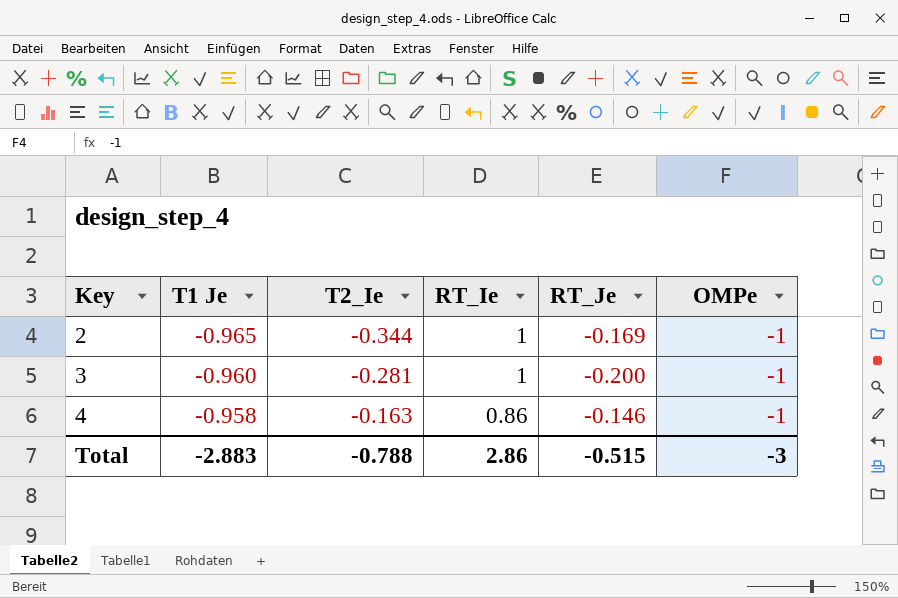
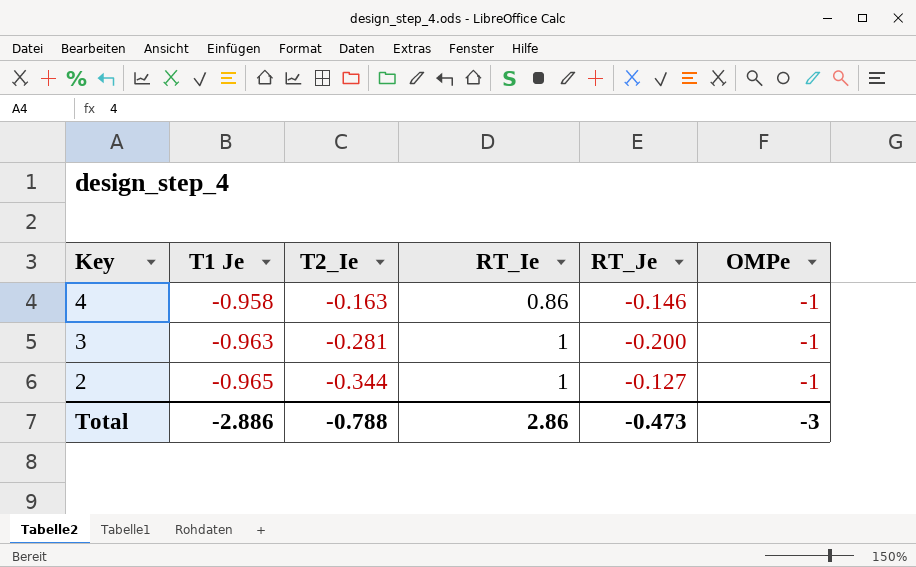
row order: Key ascending -> Key descending
3 | T1 Je: -0.960 -> -0.963
2 | RT_Je: -0.169 -> -0.127
Total | T1 Je: -2.883 -> -2.886
Total | RT_Je: -0.515 -> -0.473

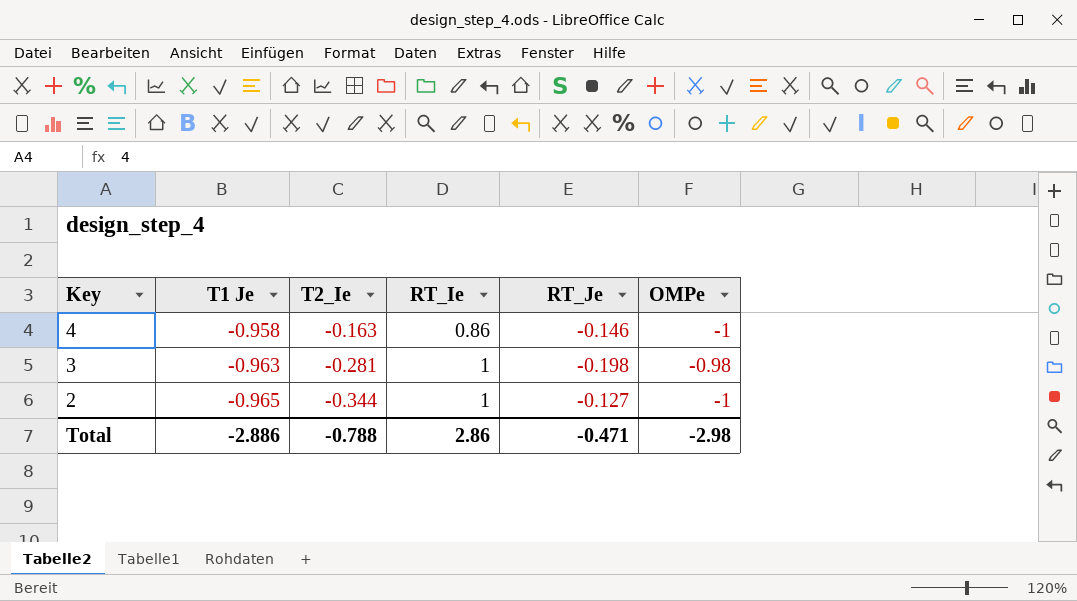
3 | RT_Je: -0.200 -> -0.198
3 | OMPe: -1 -> -0.98
Total | RT_Je: -0.473 -> -0.471
Total | OMPe: -3 -> -2.98

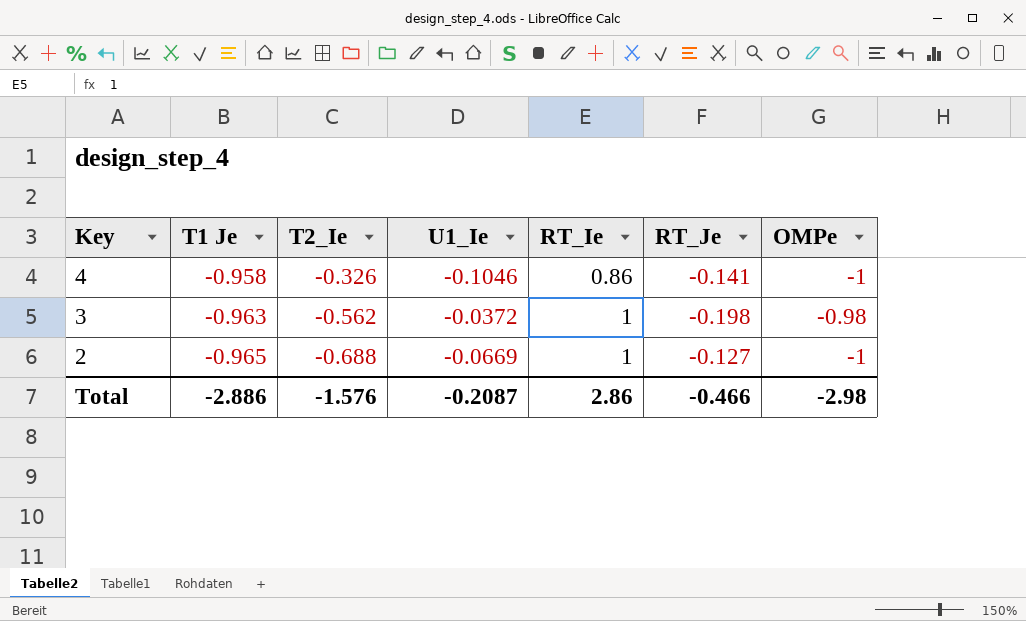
column U1_Ie | position: none -> 4
4 | T2_Ie: -0.163 -> -0.326
4 | RT_Je: -0.146 -> -0.141
3 | T2_Ie: -0.281 -> -0.562
2 | T2_Ie: -0.344 -> -0.688
Total | T2_Ie: -0.788 -> -1.576
Total | RT_Je: -0.471 -> -0.466

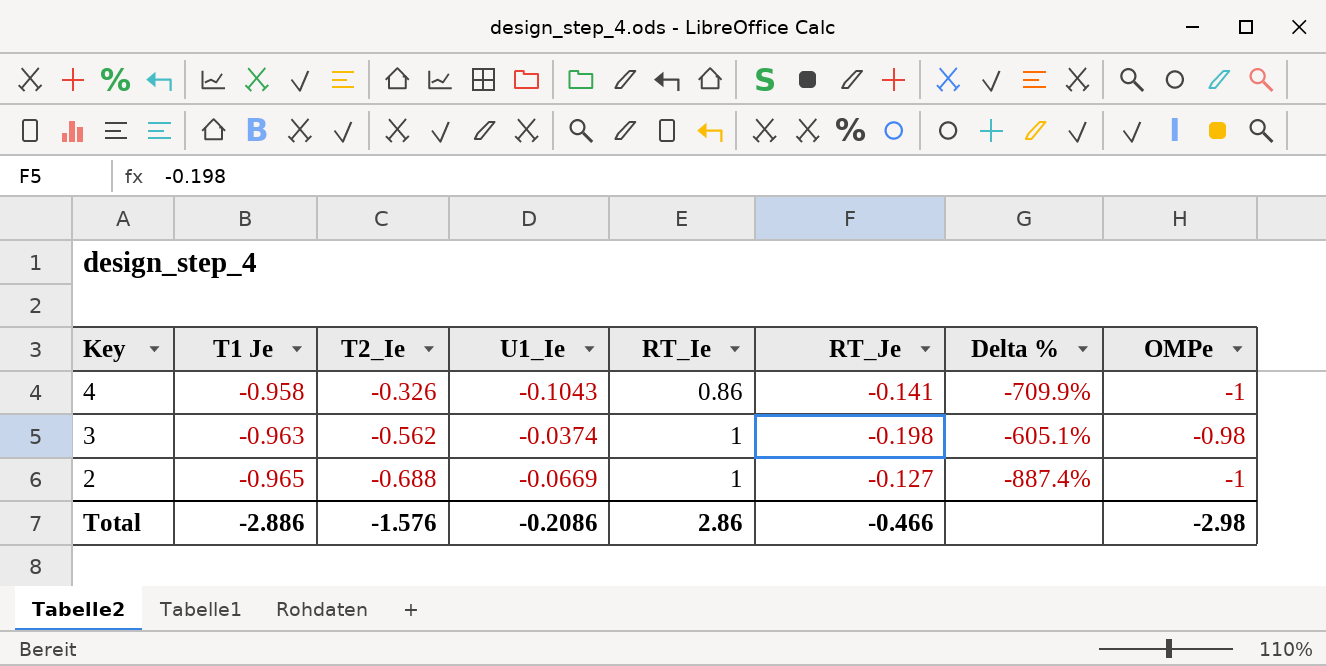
column Delta % | formula: none -> ([RT_Ie] - [RT_Je]) / [RT_Je]
4 | U1_Ie: -0.1046 -> -0.1043
3 | U1_Ie: -0.0372 -> -0.0374
Total | U1_Ie: -0.2087 -> -0.2086

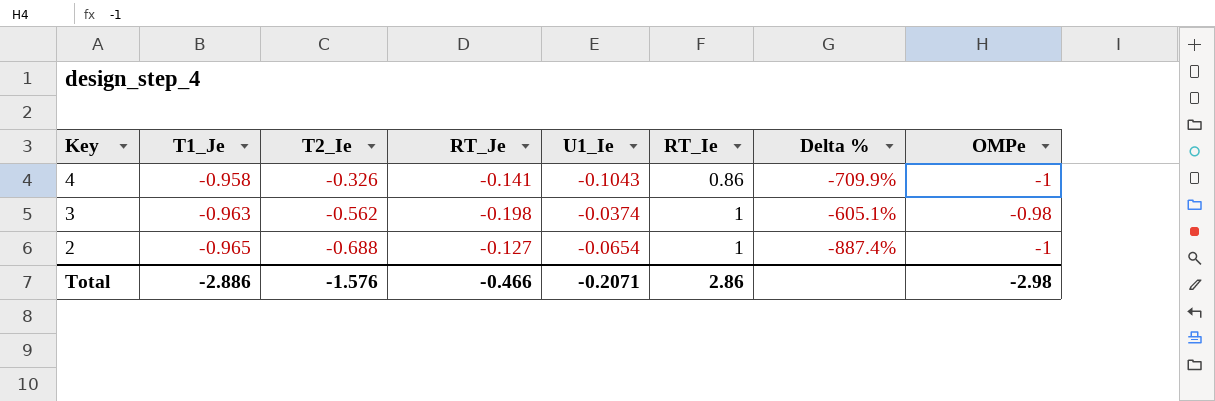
column name: T1 Je -> T1_Je
column RT_Je | position: 6 -> 4
2 | U1_Ie: -0.0669 -> -0.0654
Total | U1_Ie: -0.2086 -> -0.2071

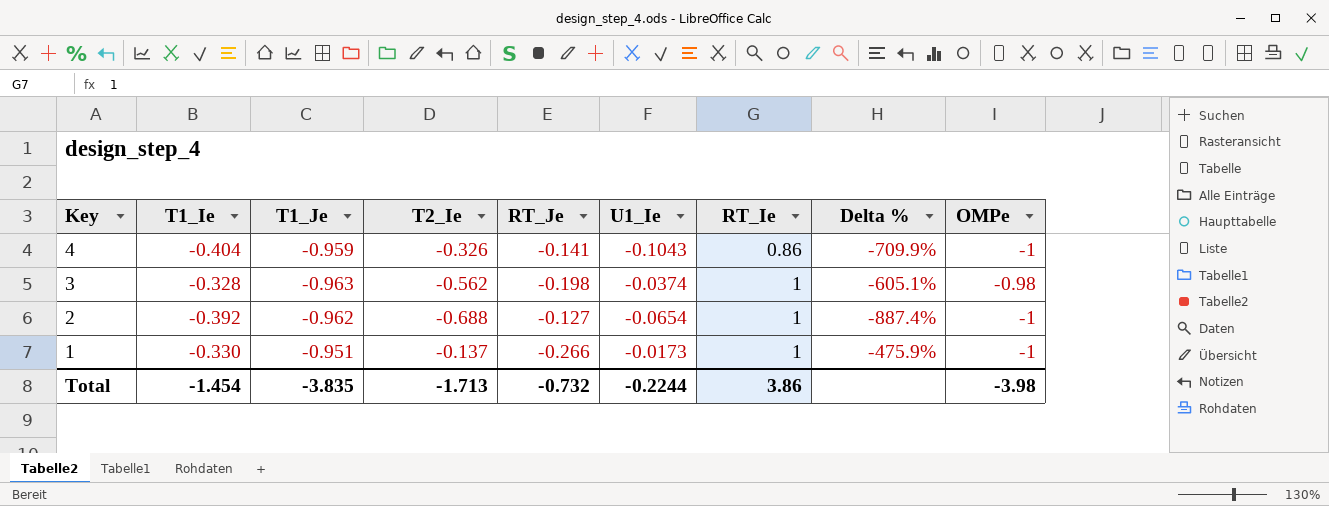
column T1_Ie | position: none -> 2
4 | T1_Je: -0.958 -> -0.959
2 | T1_Je: -0.965 -> -0.962
row 1: none -> -0.330 | -0.951 | -0.137 | -0.266 | -0.0173 | 1 | -475.9% | -1
Total | T1_Je: -2.886 -> -3.835
Total | T2_Ie: -1.576 -> -1.713
Total | RT_Je: -0.466 -> -0.732
Total | U1_Ie: -0.2071 -> -0.2244
Total | RT_Ie: 2.86 -> 3.86
Total | OMPe: -2.98 -> -3.98

